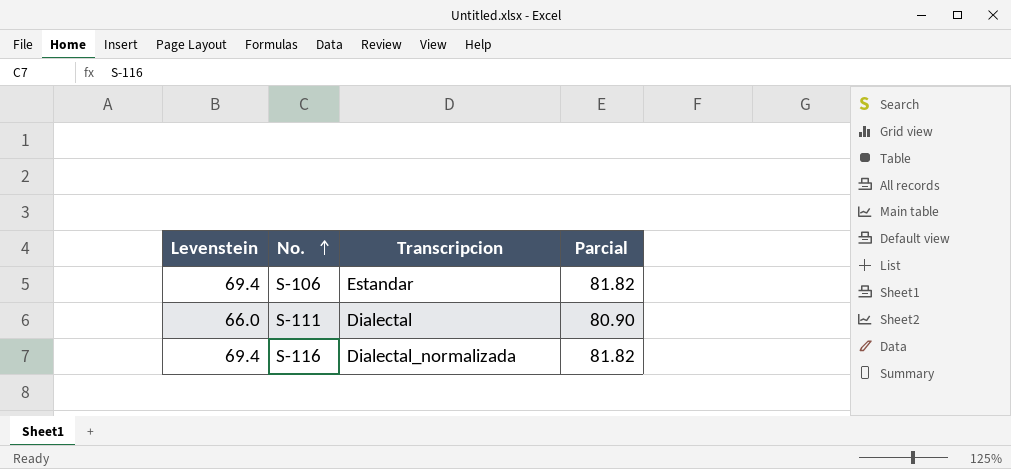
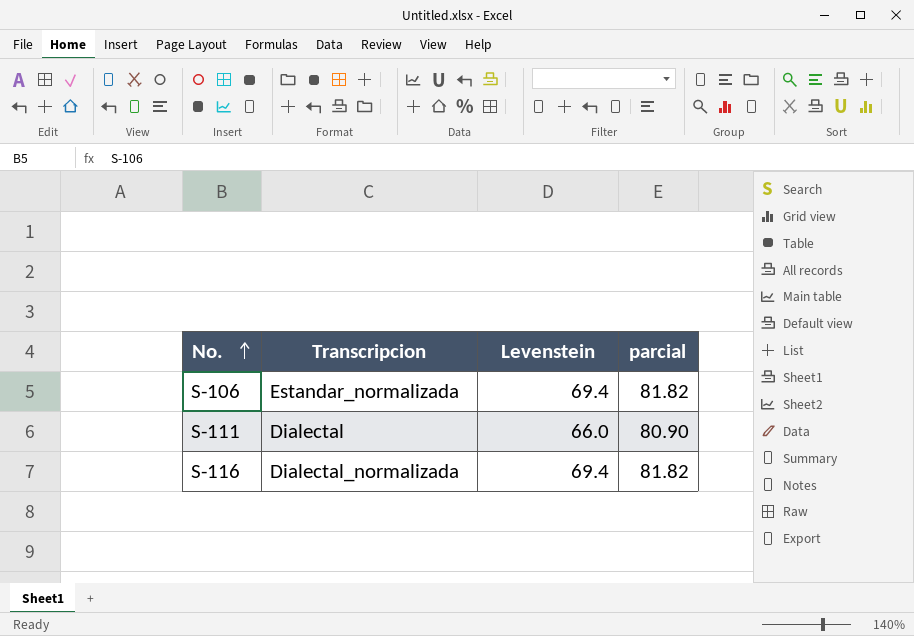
column Levenstein | position: 1 -> 3
column name: Parcial -> parcial
S-106 | Transcripcion: Estandar -> Estandar_normalizada

